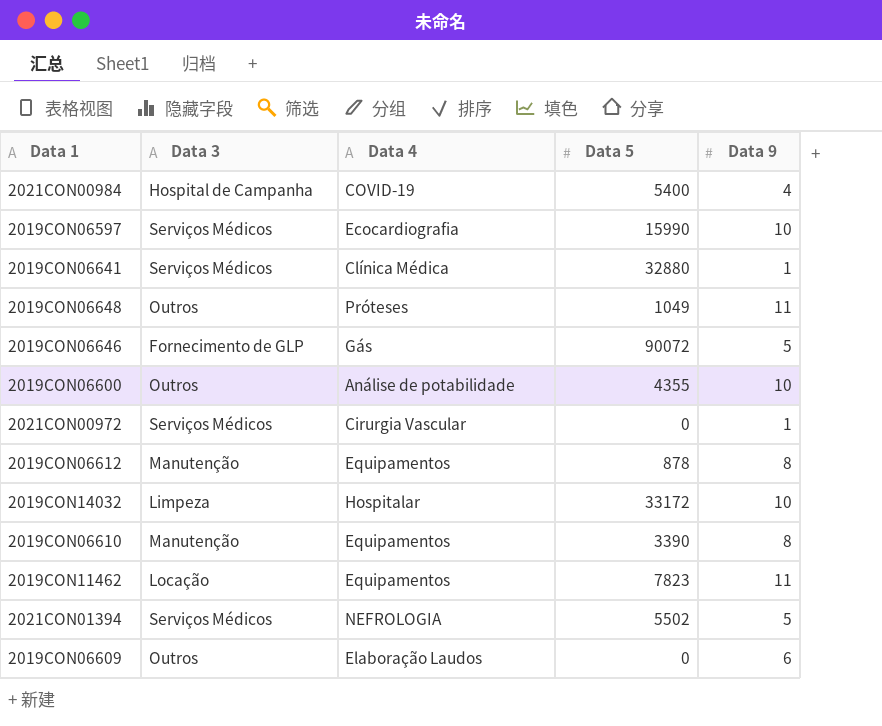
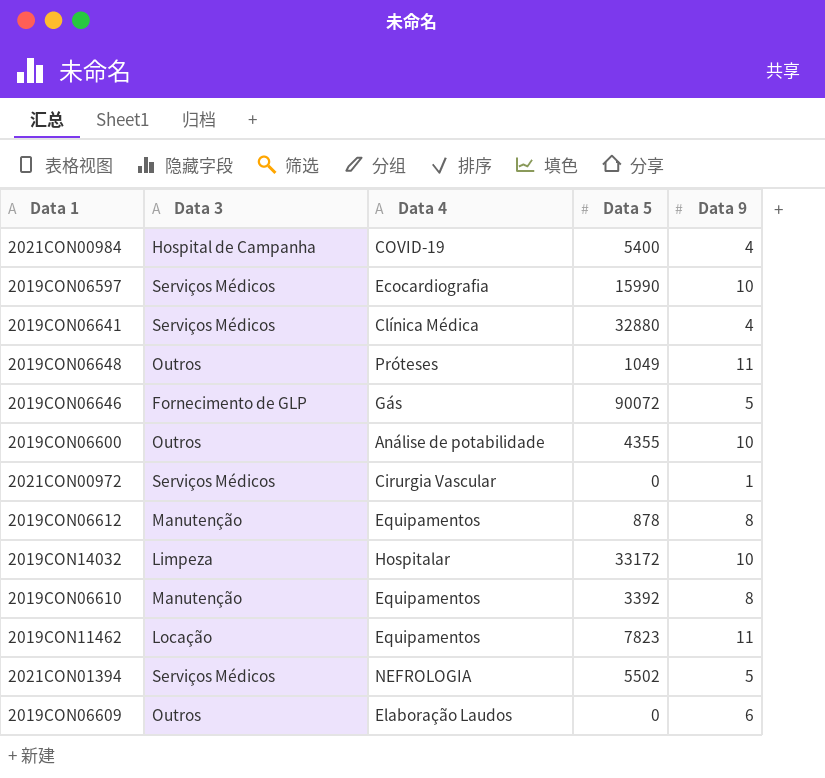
2019CON06641 | Data 9: 1 -> 4
2019CON06610 | Data 5: 3390 -> 3392

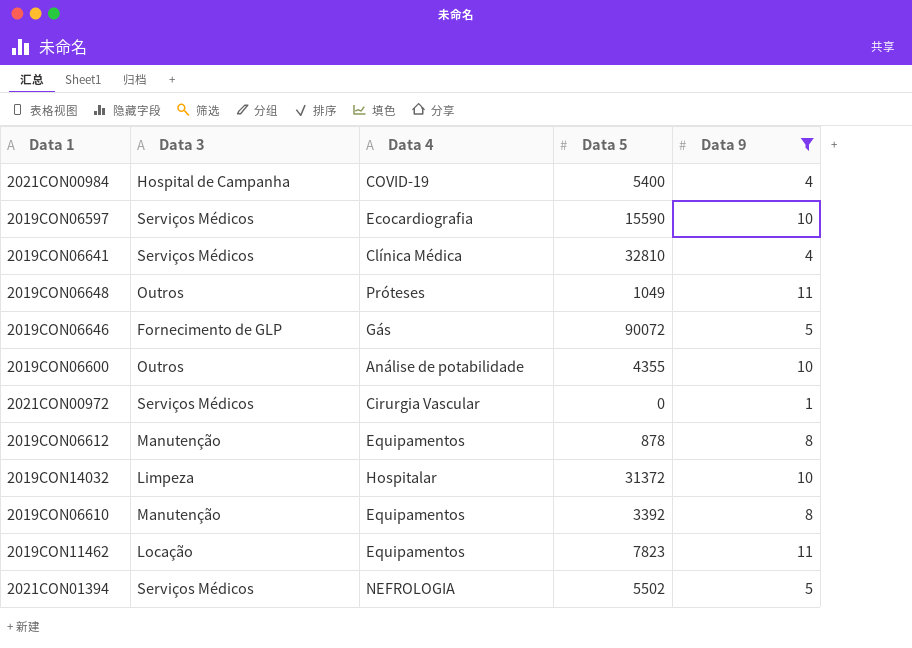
filter: none -> Data 9 != 6
2019CON06597 | Data 5: 15990 -> 15590
2019CON06641 | Data 5: 32880 -> 32810
2019CON14032 | Data 5: 33172 -> 31372

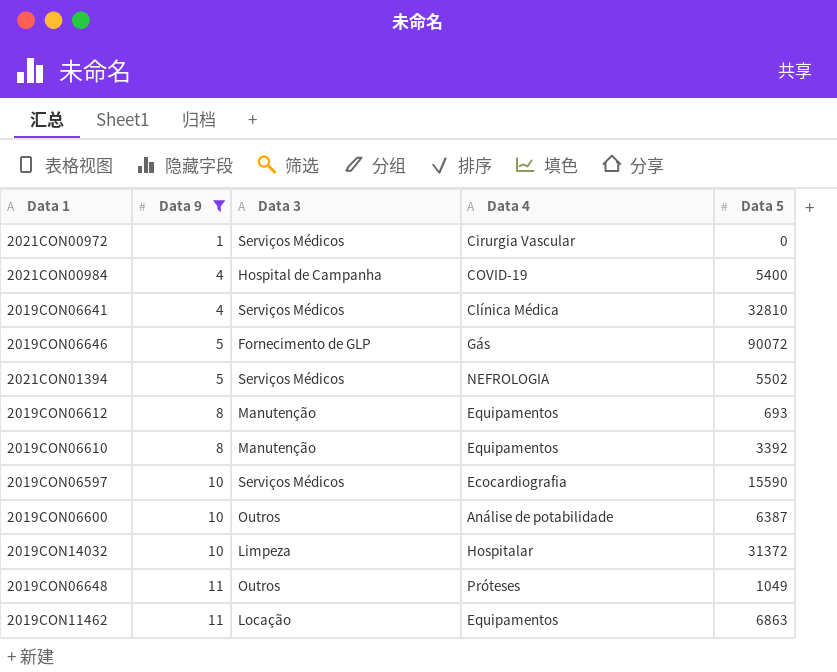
row order: none -> Data 9 ascending
column Data 9 | position: 5 -> 2
2019CON06612 | Data 5: 878 -> 693
2019CON06600 | Data 5: 4355 -> 6387
2019CON11462 | Data 5: 7823 -> 6863

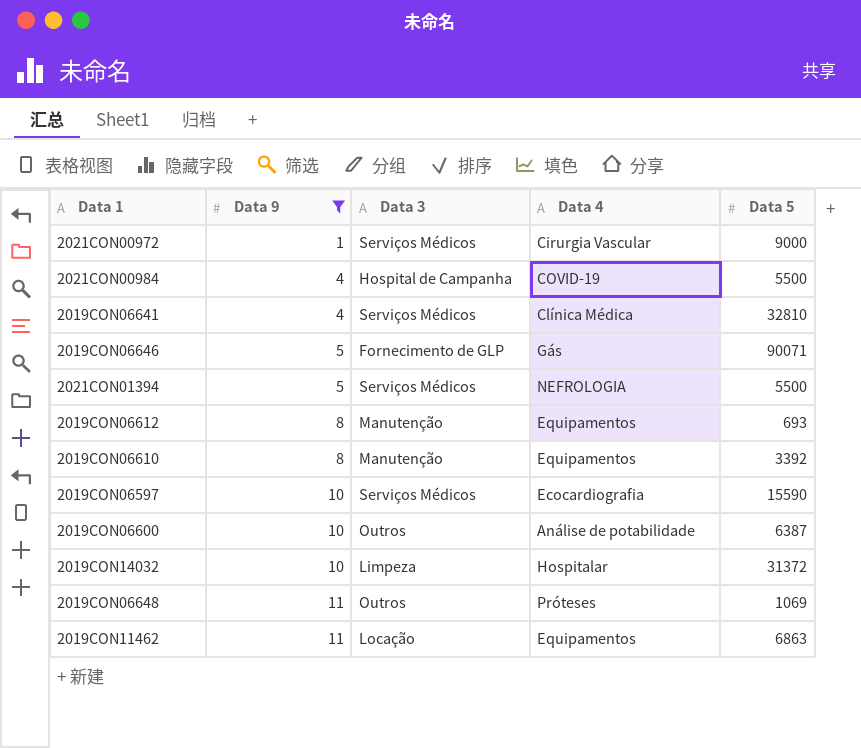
2021CON00972 | Data 5: 0 -> 9000
2021CON00984 | Data 5: 5400 -> 5500
2019CON06646 | Data 5: 90072 -> 90071
2021CON01394 | Data 5: 5502 -> 5500
2019CON06648 | Data 5: 1049 -> 1069

